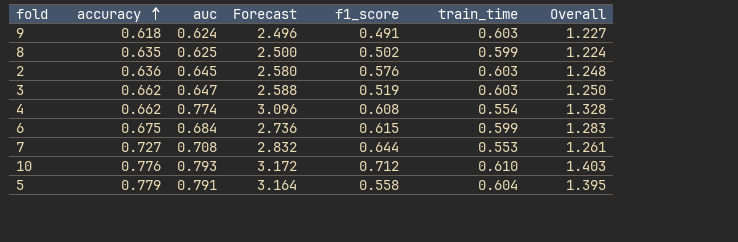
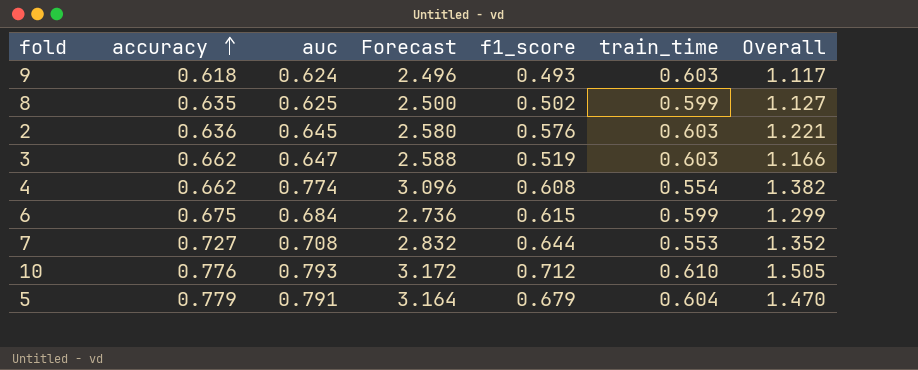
column Overall | formula: [auc] + [train_time] -> [auc] + [f1_score]
9 | f1_score: 0.491 -> 0.493
5 | f1_score: 0.558 -> 0.679

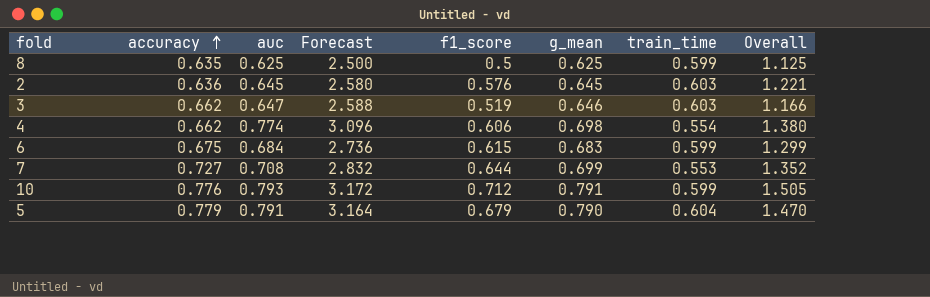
column g_mean | position: none -> 6
row 9: 0.618 | 0.624 | 2.496 | 0.493 | 0.603 | 1.117 -> none
8 | f1_score: 0.502 -> 0.5
8 | Overall: 1.127 -> 1.125
4 | f1_score: 0.608 -> 0.606
4 | Overall: 1.382 -> 1.380
10 | train_time: 0.610 -> 0.599

